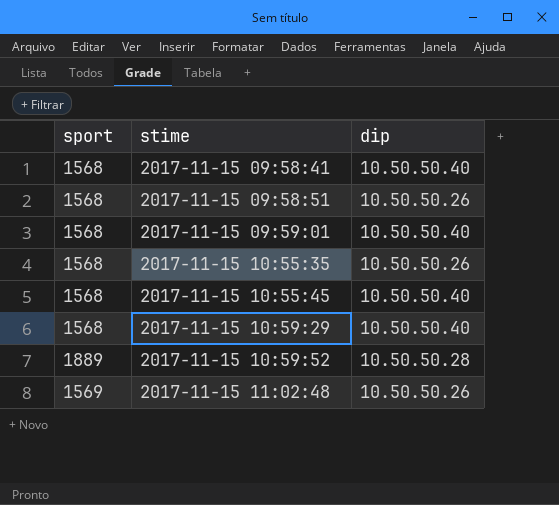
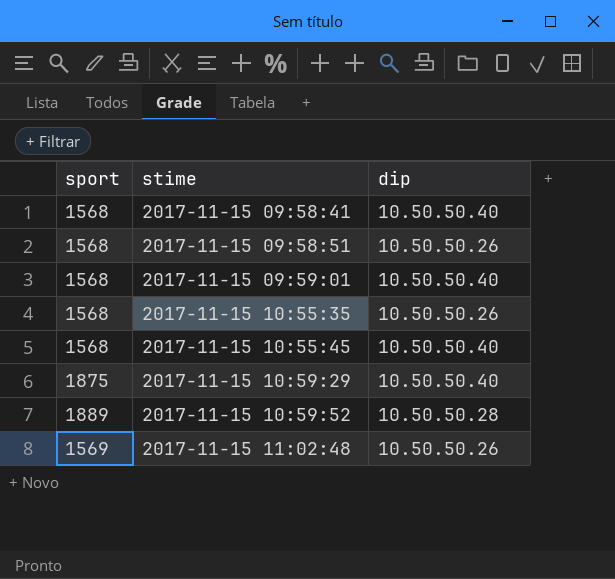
2017-11-15 10:59:29 | sport: 1568 -> 1875

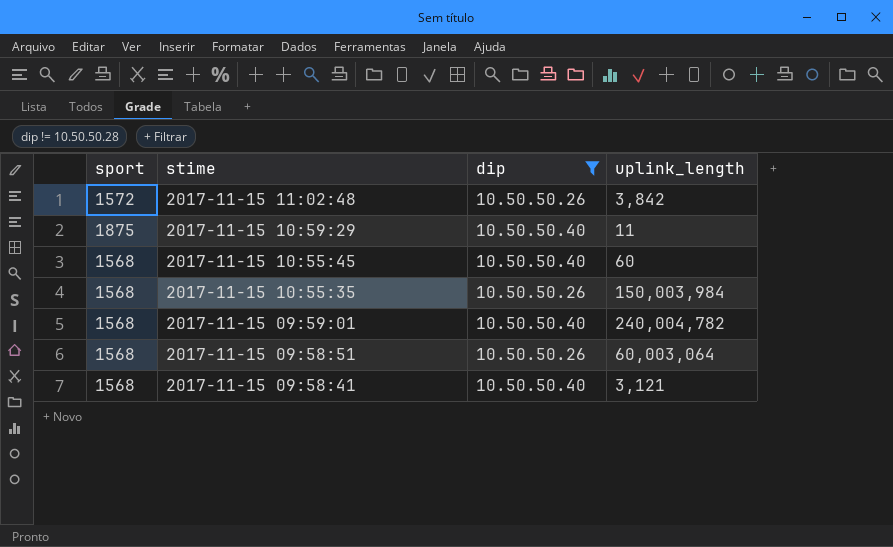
filter: none -> dip != 10.50.50.28
row order: stime ascending -> stime descending
column uplink_length | position: none -> 4
2017-11-15 11:02:48 | sport: 1569 -> 1572

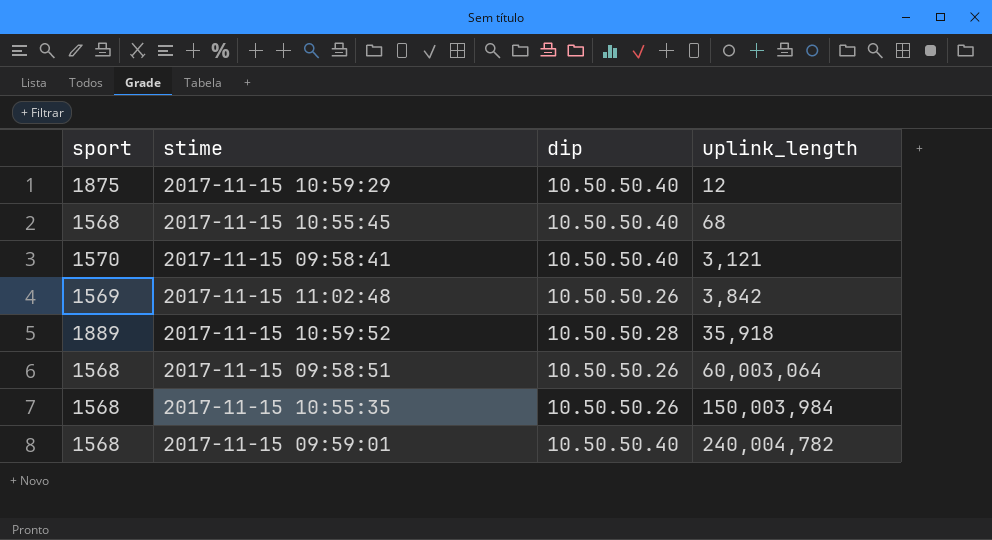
filter: dip != 10.50.50.28 -> none
row order: stime descending -> uplink_length ascending
2017-11-15 10:59:29 | uplink_length: 11 -> 12
2017-11-15 10:55:45 | uplink_length: 60 -> 68
2017-11-15 09:58:41 | sport: 1568 -> 1570
2017-11-15 11:02:48 | sport: 1572 -> 1569

